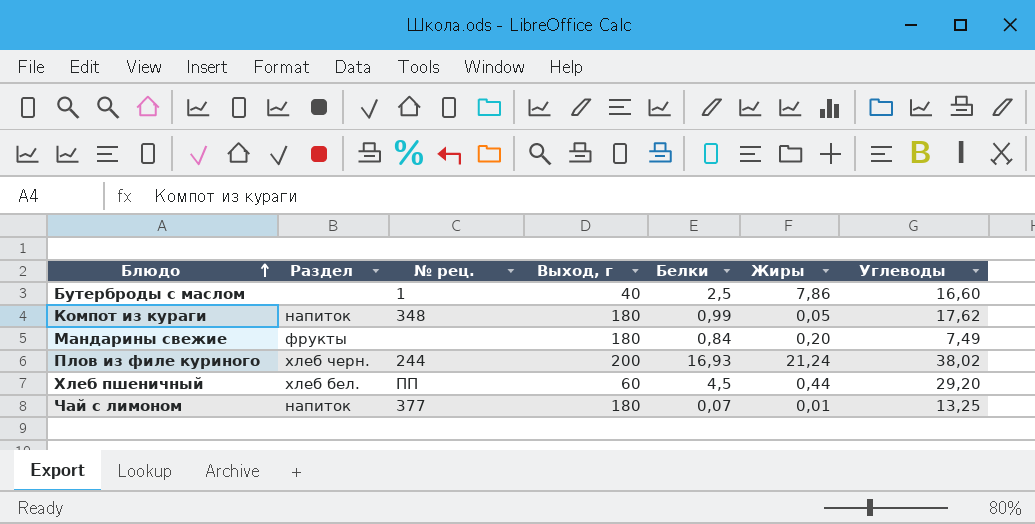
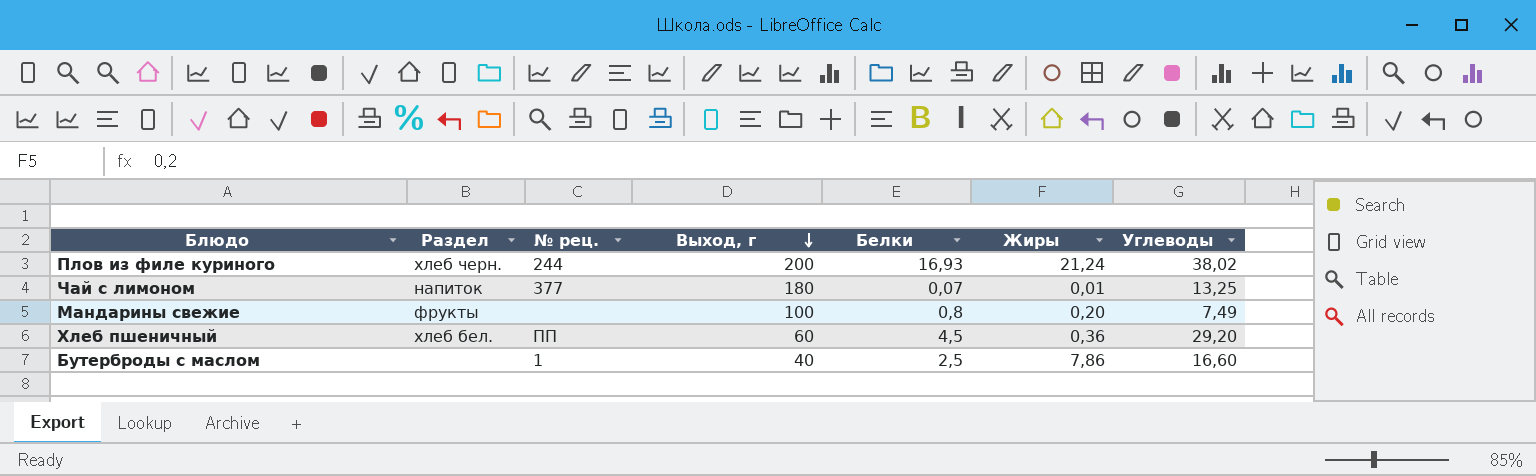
row order: Блюдо ascending -> Выход, г descending
row Компот из кураги: напиток | 348 | 180 | 0,99 | 0,05 | 17,62 -> none
Мандарины свежие | Выход, г: 180 -> 100
Мандарины свежие | Белки: 0,84 -> 0,8
Хлеб пшеничный | Жиры: 0,44 -> 0,36

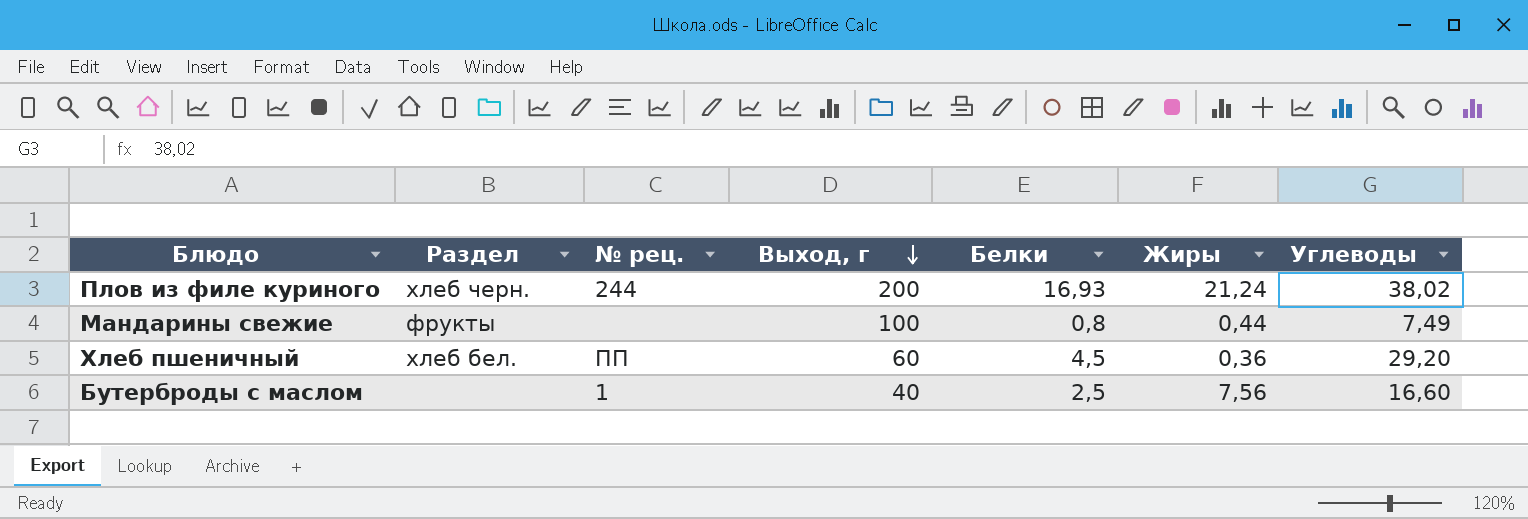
row Чай с лимоном: напиток | 377 | 180 | 0,07 | 0,01 | 13,25 -> none
Мандарины свежие | Жиры: 0,20 -> 0,44
Бутерброды с маслом | Жиры: 7,86 -> 7,56

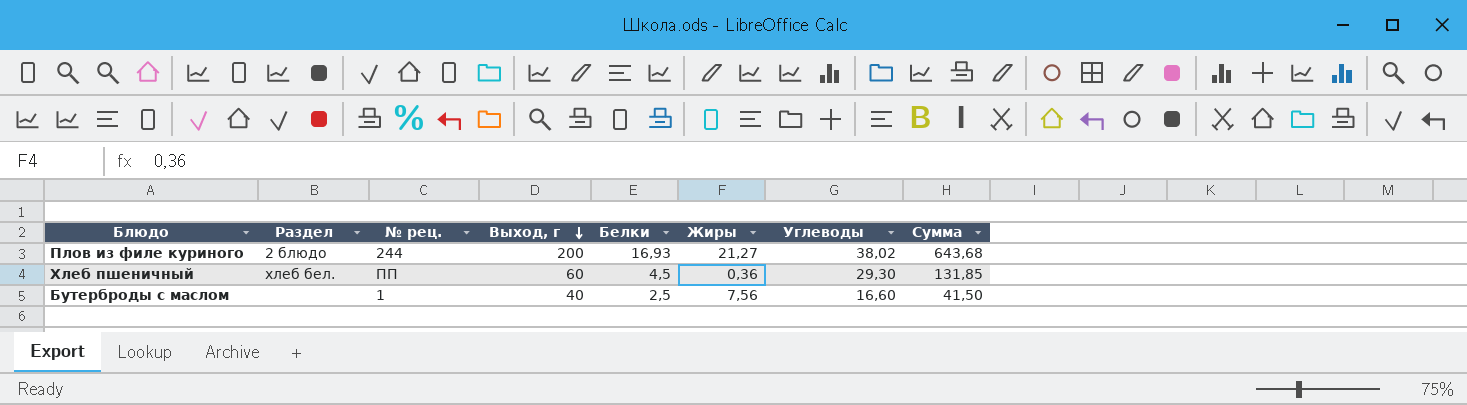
column Сумма | formula: none -> [Белки] * [Углеводы]
row Мандарины свежие: фрукты | none | 100 | 0,8 | 0,44 | 7,49 -> none
Плов из филе куриного | Раздел: хлеб черн. -> 2 блюдо
Плов из филе куриного | Жиры: 21,24 -> 21,27
Хлеб пшеничный | Углеводы: 29,20 -> 29,30

